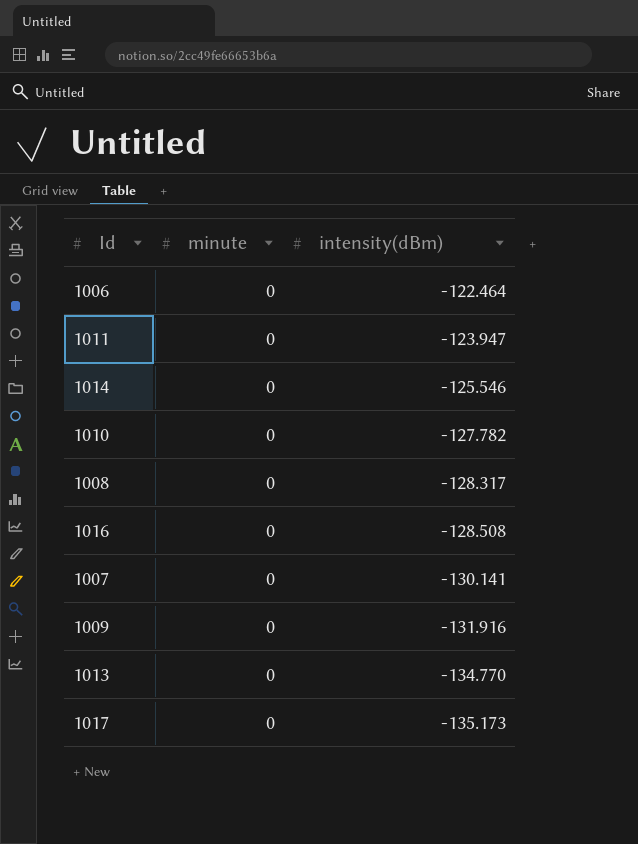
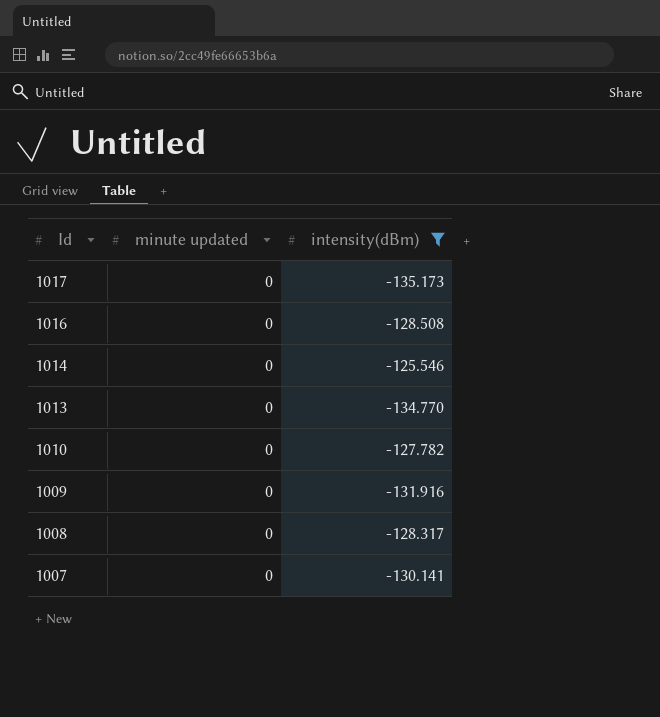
filter: none -> intensity(dBm) <= -125.546
row order: intensity(dBm) descending -> Id descending
column name: minute -> minute updated

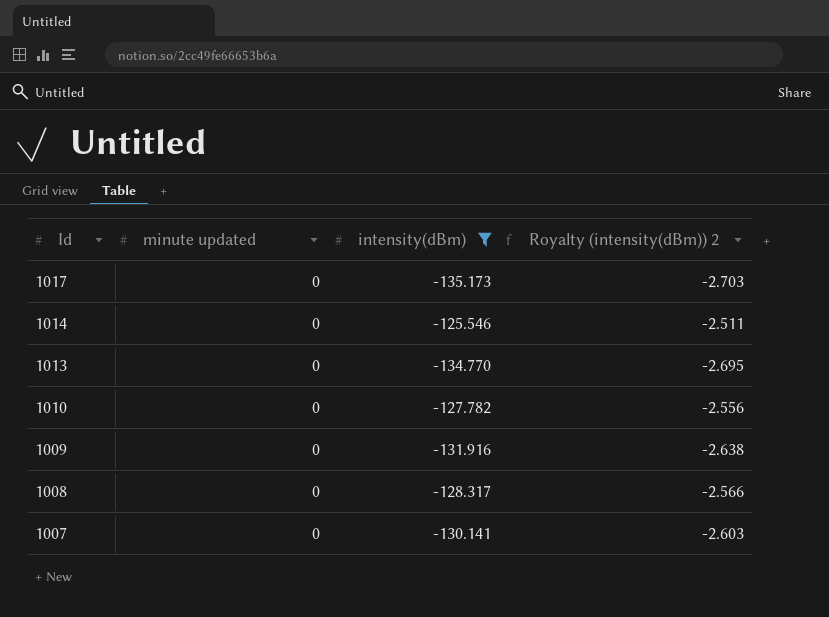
column Royalty (intensity(dBm)) 2 | formula: none -> [intensity(dBm)] * 0.02
row 1016: 0 | -128.508 -> none

